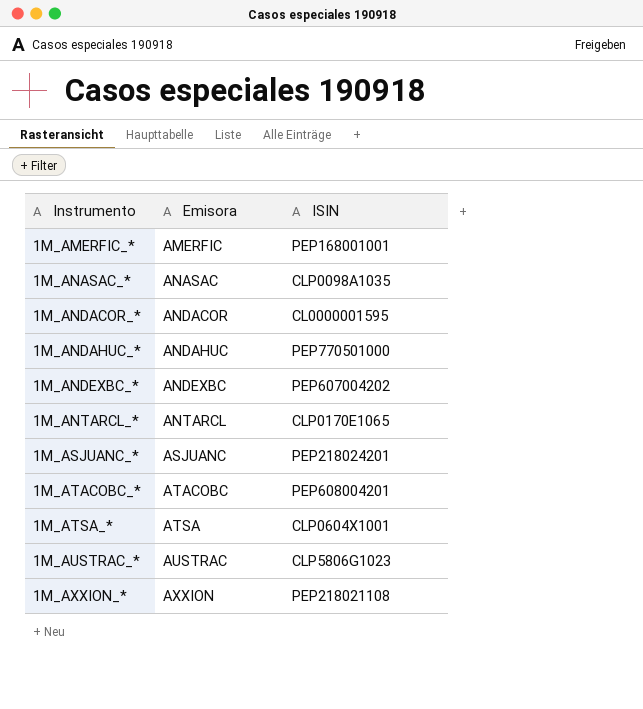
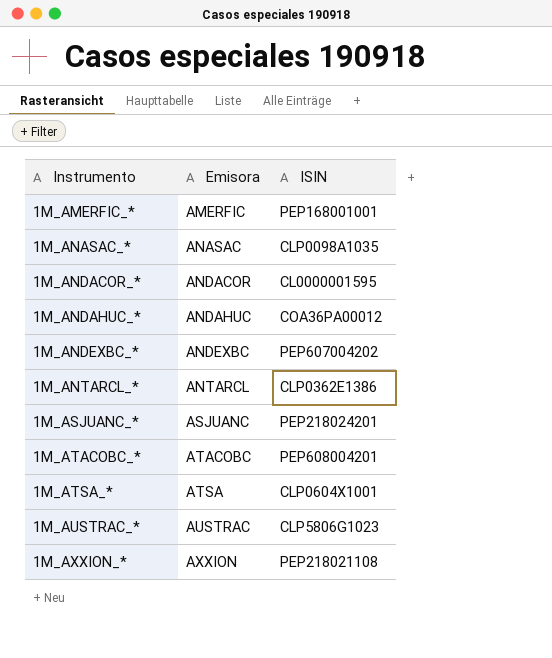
1M_ANDAHUC_* | ISIN: PEP770501000 -> COA36PA00012
1M_ANTARCL_* | ISIN: CLP0170E1065 -> CLP0362E1386

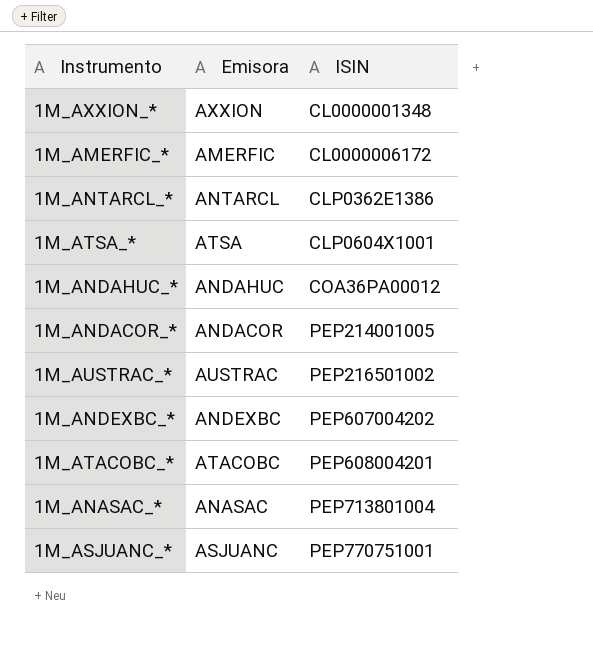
row order: Instrumento ascending -> ISIN ascending
1M_AXXION_* | ISIN: PEP218021108 -> CL0000001348
1M_AMERFIC_* | ISIN: PEP168001001 -> CL0000006172
1M_ANDACOR_* | ISIN: CL0000001595 -> PEP214001005
1M_AUSTRAC_* | ISIN: CLP5806G1023 -> PEP216501002
1M_ANASAC_* | ISIN: CLP0098A1035 -> PEP713801004
1M_ASJUANC_* | ISIN: PEP218024201 -> PEP770751001

